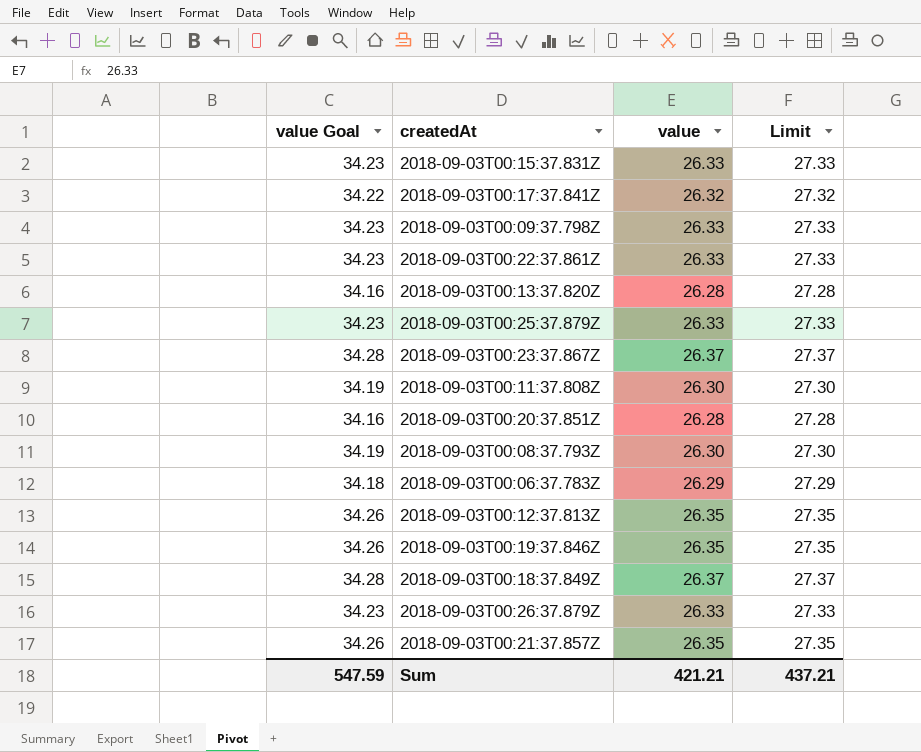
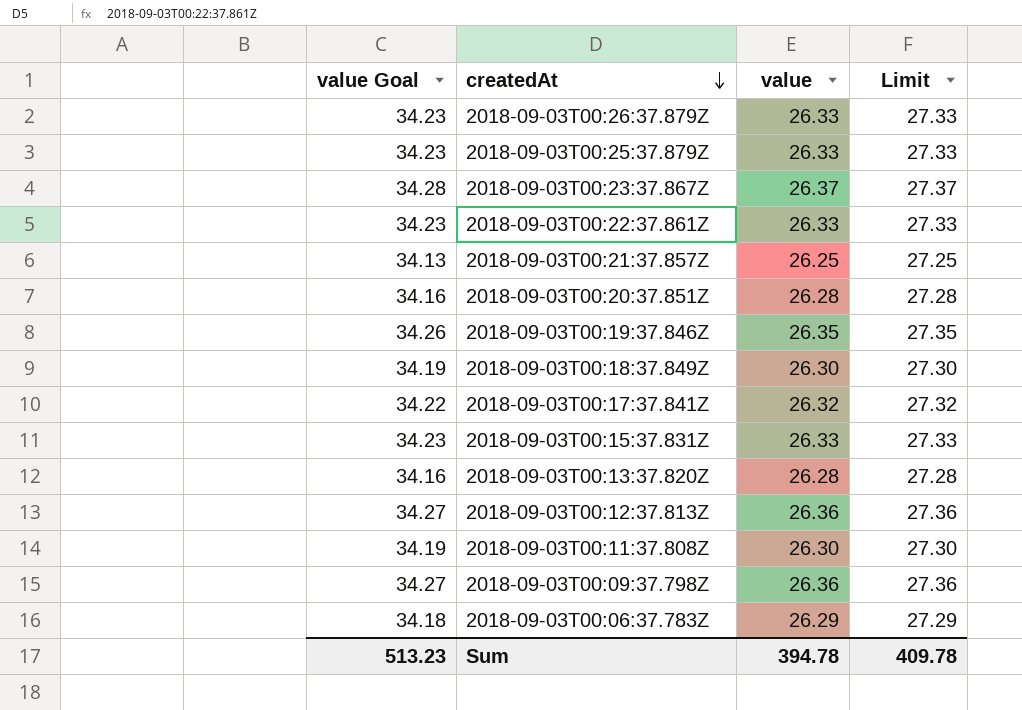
row order: none -> createdAt descending
row 2018-09-03T00:08:37.793Z: 34.19 | 26.30 | 27.30 -> none
2018-09-03T00:21:37.857Z | value Goal: 34.26 -> 34.13
2018-09-03T00:21:37.857Z | value: 26.35 -> 26.25
2018-09-03T00:21:37.857Z | Limit: 27.35 -> 27.25
2018-09-03T00:18:37.849Z | value Goal: 34.28 -> 34.19
2018-09-03T00:18:37.849Z | value: 26.37 -> 26.30
2018-09-03T00:18:37.849Z | Limit: 27.37 -> 27.30
2018-09-03T00:12:37.813Z | value Goal: 34.26 -> 34.27
2018-09-03T00:12:37.813Z | value: 26.35 -> 26.36
2018-09-03T00:12:37.813Z | Limit: 27.35 -> 27.36
2018-09-03T00:09:37.798Z | value Goal: 34.23 -> 34.27
2018-09-03T00:09:37.798Z | value: 26.33 -> 26.36
2018-09-03T00:09:37.798Z | Limit: 27.33 -> 27.36
Sum | value Goal: 547.59 -> 513.23
Sum | value: 421.21 -> 394.78
Sum | Limit: 437.21 -> 409.78

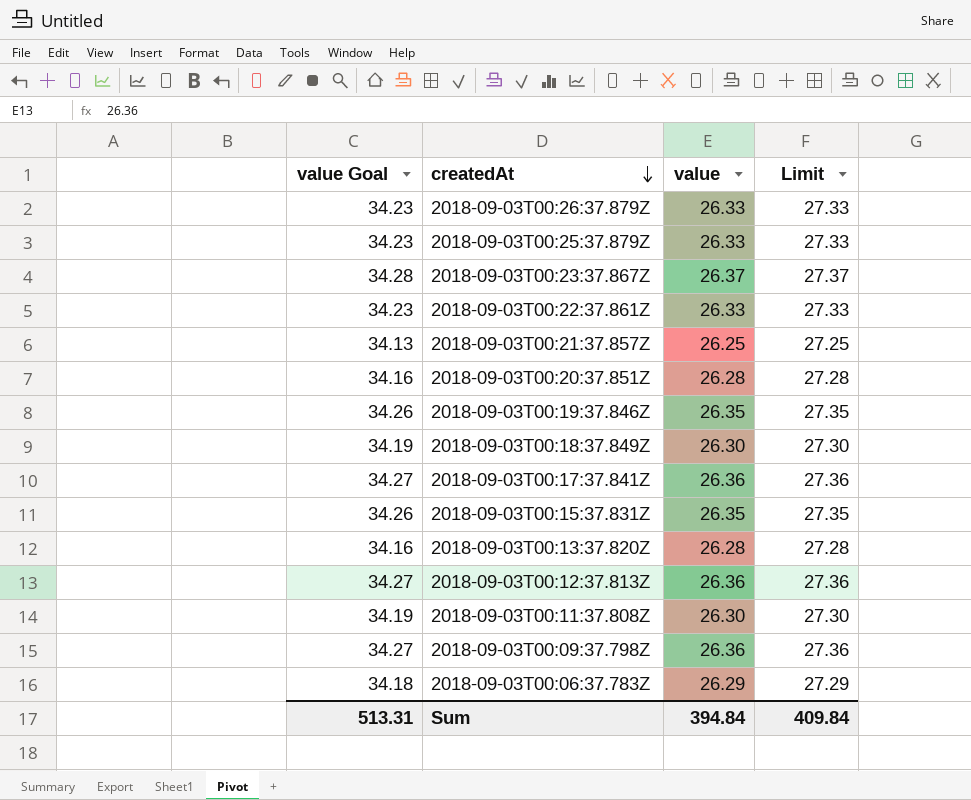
2018-09-03T00:17:37.841Z | value Goal: 34.22 -> 34.27
2018-09-03T00:17:37.841Z | value: 26.32 -> 26.36
2018-09-03T00:17:37.841Z | Limit: 27.32 -> 27.36
2018-09-03T00:15:37.831Z | value Goal: 34.23 -> 34.26
2018-09-03T00:15:37.831Z | value: 26.33 -> 26.35
2018-09-03T00:15:37.831Z | Limit: 27.33 -> 27.35
Sum | value Goal: 513.23 -> 513.31
Sum | value: 394.78 -> 394.84
Sum | Limit: 409.78 -> 409.84

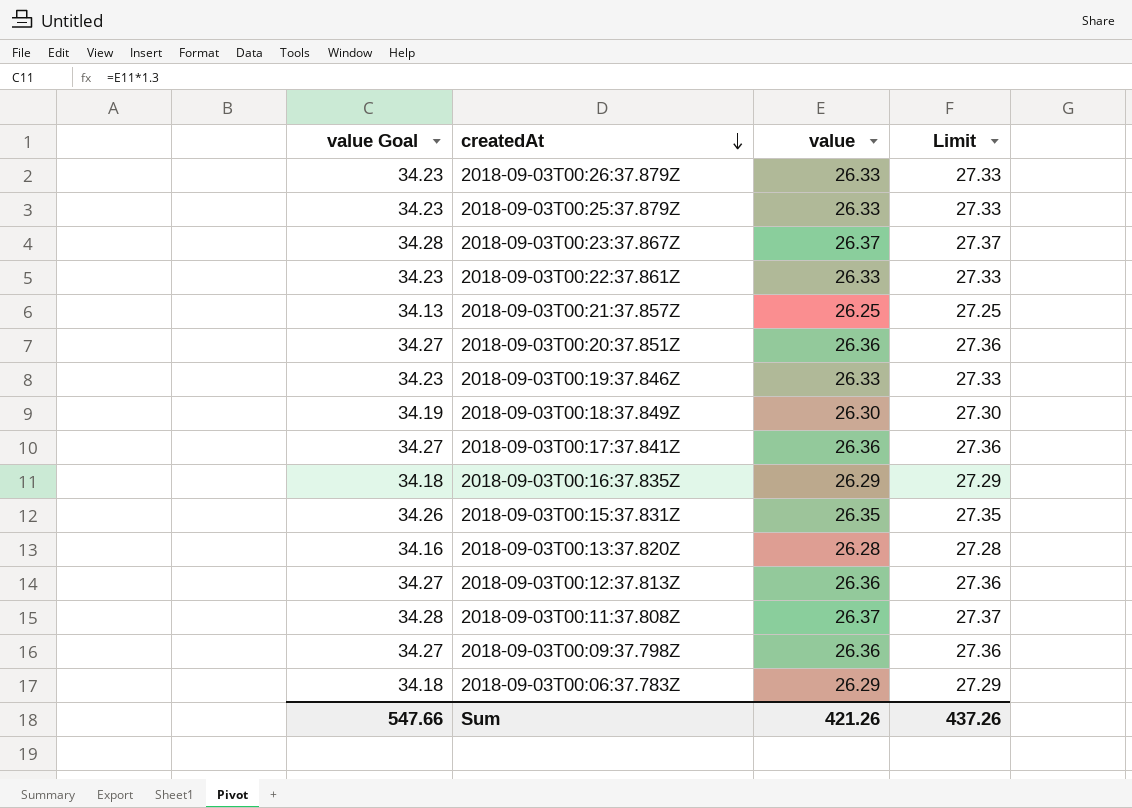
2018-09-03T00:20:37.851Z | value Goal: 34.16 -> 34.27
2018-09-03T00:20:37.851Z | value: 26.28 -> 26.36
2018-09-03T00:20:37.851Z | Limit: 27.28 -> 27.36
2018-09-03T00:19:37.846Z | value Goal: 34.26 -> 34.23
2018-09-03T00:19:37.846Z | value: 26.35 -> 26.33
2018-09-03T00:19:37.846Z | Limit: 27.35 -> 27.33
row 2018-09-03T00:16:37.835Z: none -> 34.18 | 26.29 | 27.29
2018-09-03T00:11:37.808Z | value Goal: 34.19 -> 34.28
2018-09-03T00:11:37.808Z | value: 26.30 -> 26.37
2018-09-03T00:11:37.808Z | Limit: 27.30 -> 27.37
Sum | value Goal: 513.31 -> 547.66
Sum | value: 394.84 -> 421.26
Sum | Limit: 409.84 -> 437.26

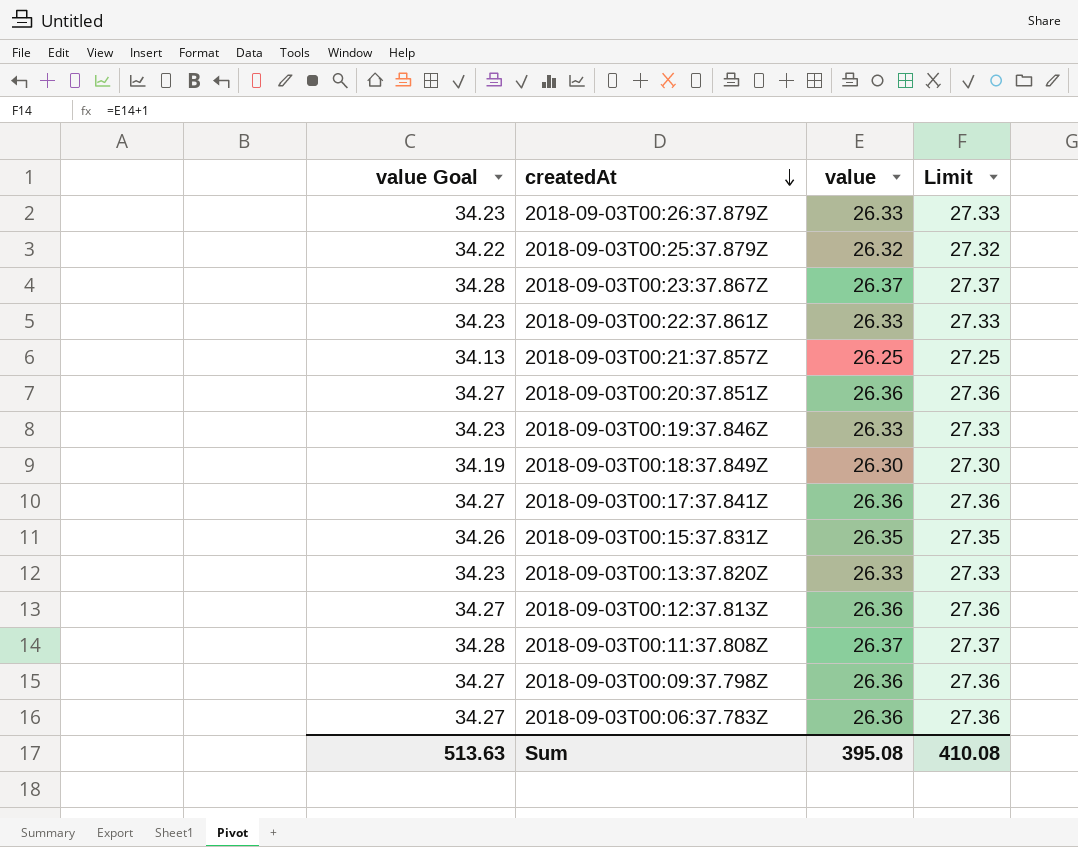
row 2018-09-03T00:16:37.835Z: 34.18 | 26.29 | 27.29 -> none
2018-09-03T00:25:37.879Z | value Goal: 34.23 -> 34.22
2018-09-03T00:25:37.879Z | value: 26.33 -> 26.32
2018-09-03T00:25:37.879Z | Limit: 27.33 -> 27.32
2018-09-03T00:13:37.820Z | value Goal: 34.16 -> 34.23
2018-09-03T00:13:37.820Z | value: 26.28 -> 26.33
2018-09-03T00:13:37.820Z | Limit: 27.28 -> 27.33
2018-09-03T00:06:37.783Z | value Goal: 34.18 -> 34.27
2018-09-03T00:06:37.783Z | value: 26.29 -> 26.36
2018-09-03T00:06:37.783Z | Limit: 27.29 -> 27.36
Sum | value Goal: 547.66 -> 513.63
Sum | value: 421.26 -> 395.08
Sum | Limit: 437.26 -> 410.08

